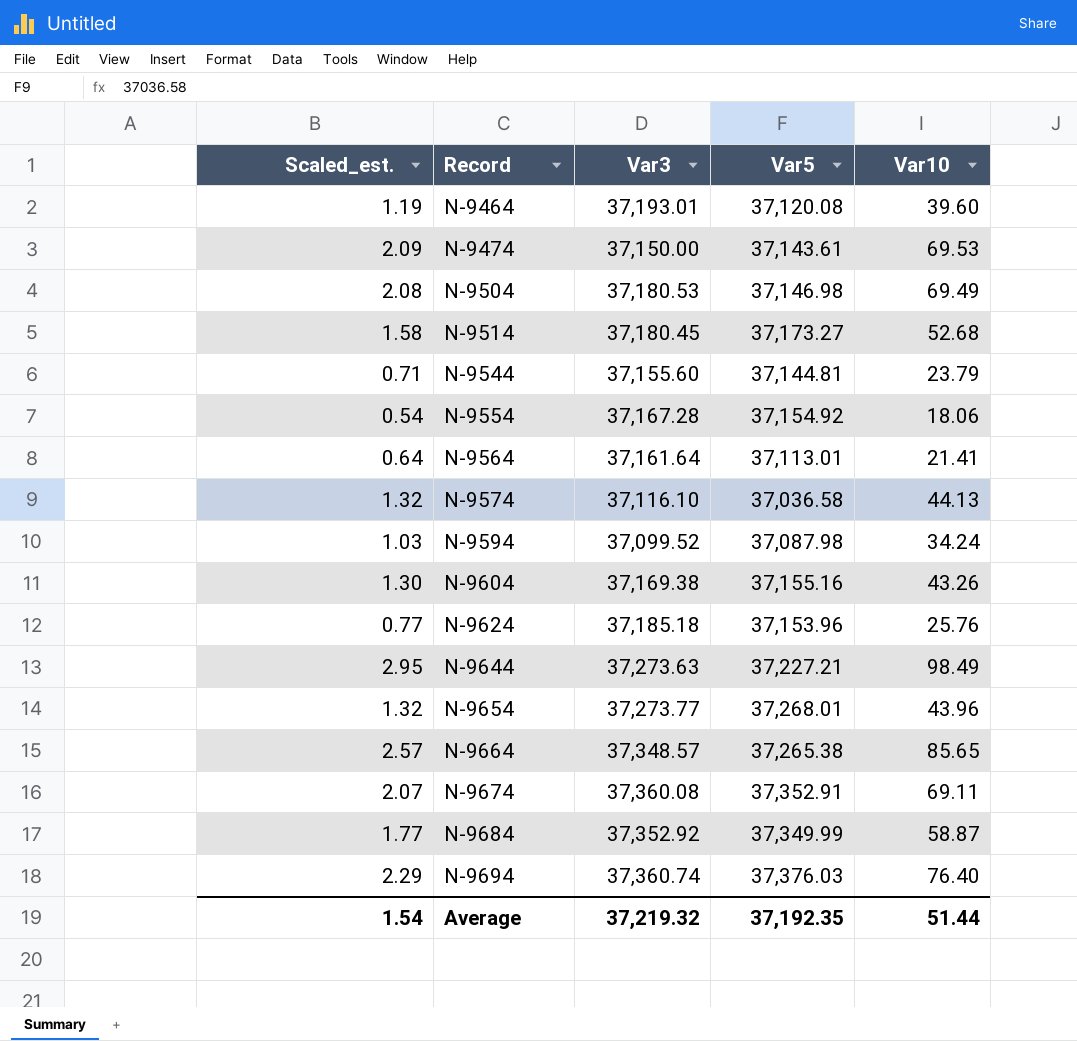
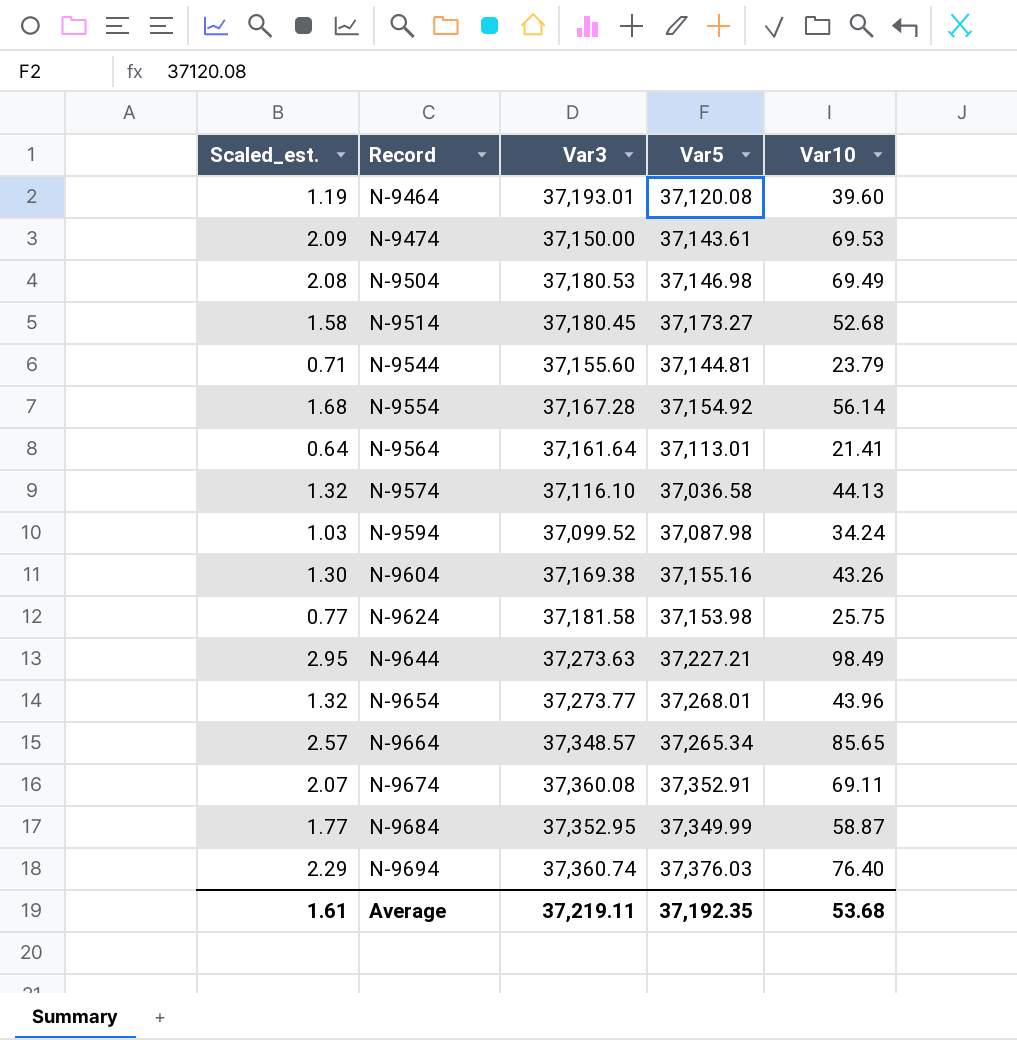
N-9554 | Scaled_est.: 0.54 -> 1.68
N-9554 | Var10: 18.06 -> 56.14
N-9624 | Var3: 37,185.18 -> 37,181.58
N-9624 | Var5: 37,153.96 -> 37,153.98
N-9624 | Var10: 25.76 -> 25.75
N-9664 | Var5: 37,265.38 -> 37,265.34
N-9684 | Var3: 37,352.92 -> 37,352.95
Average | Scaled_est.: 1.54 -> 1.61
Average | Var3: 37,219.32 -> 37,219.11
Average | Var10: 51.44 -> 53.68

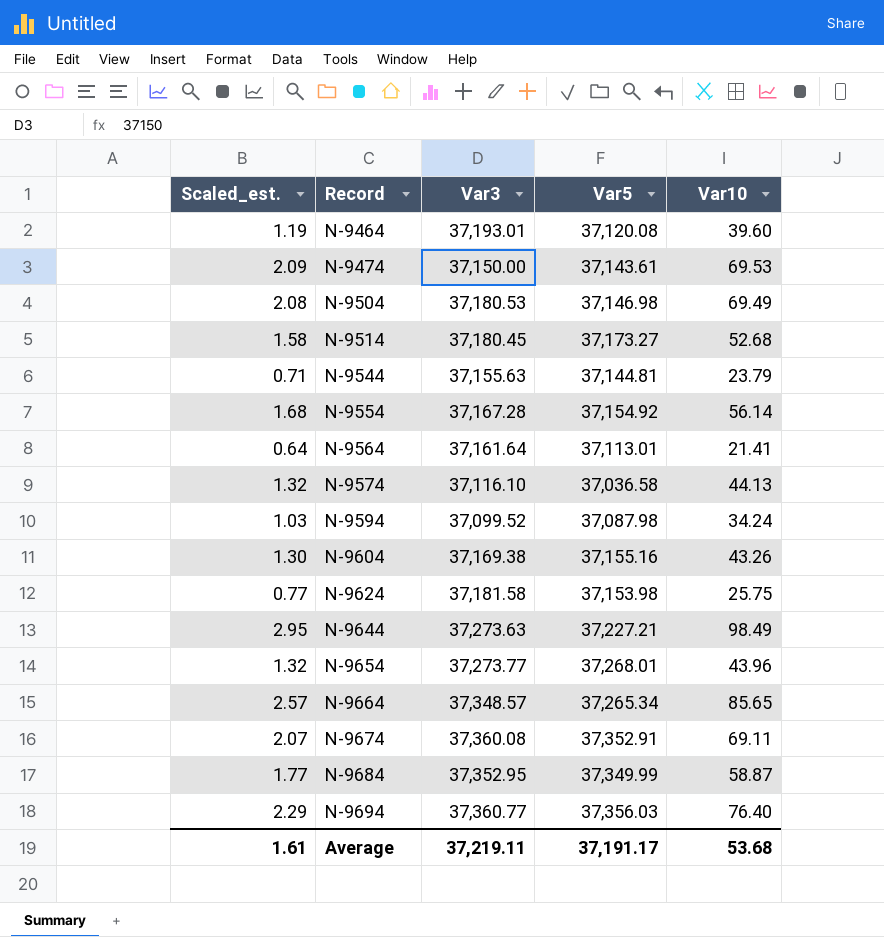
N-9544 | Var3: 37,155.60 -> 37,155.63
N-9694 | Var3: 37,360.74 -> 37,360.77
N-9694 | Var5: 37,376.03 -> 37,356.03
Average | Var5: 37,192.35 -> 37,191.17

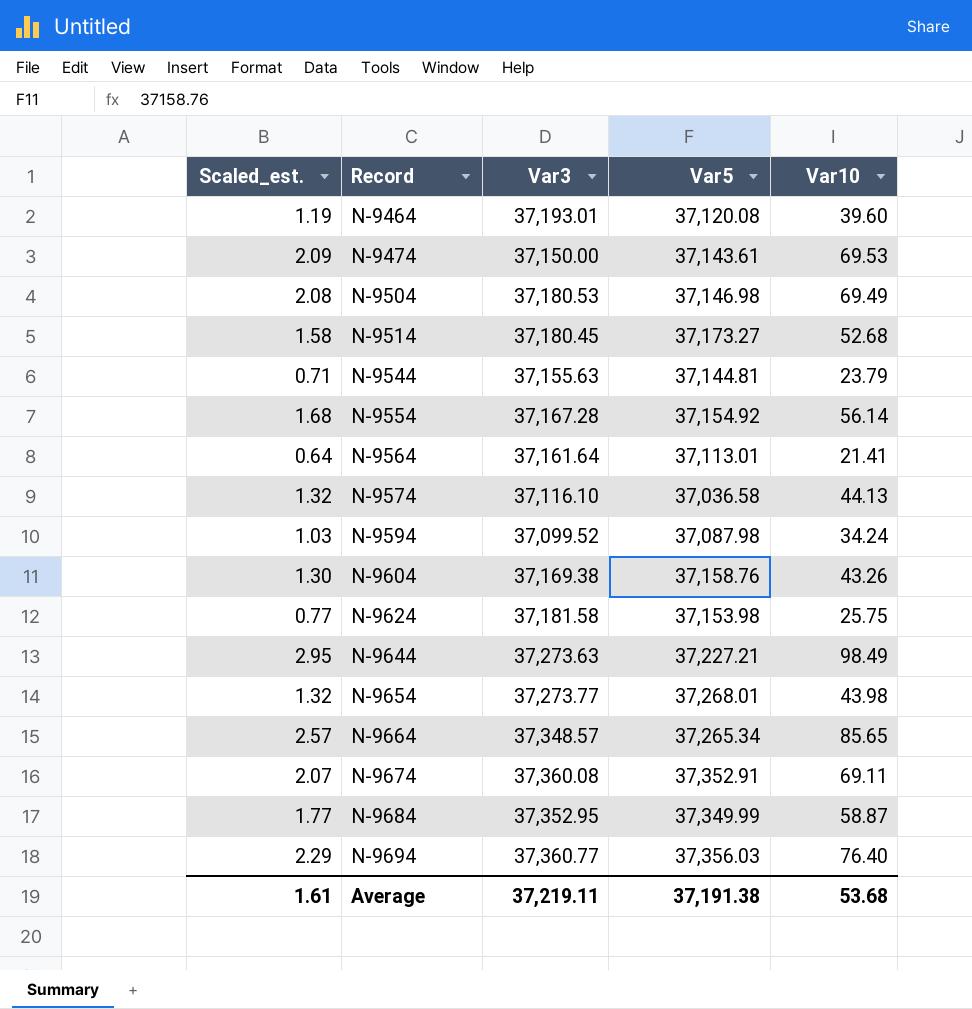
N-9604 | Var5: 37,155.16 -> 37,158.76
N-9654 | Var10: 43.96 -> 43.98
Average | Var5: 37,191.17 -> 37,191.38

